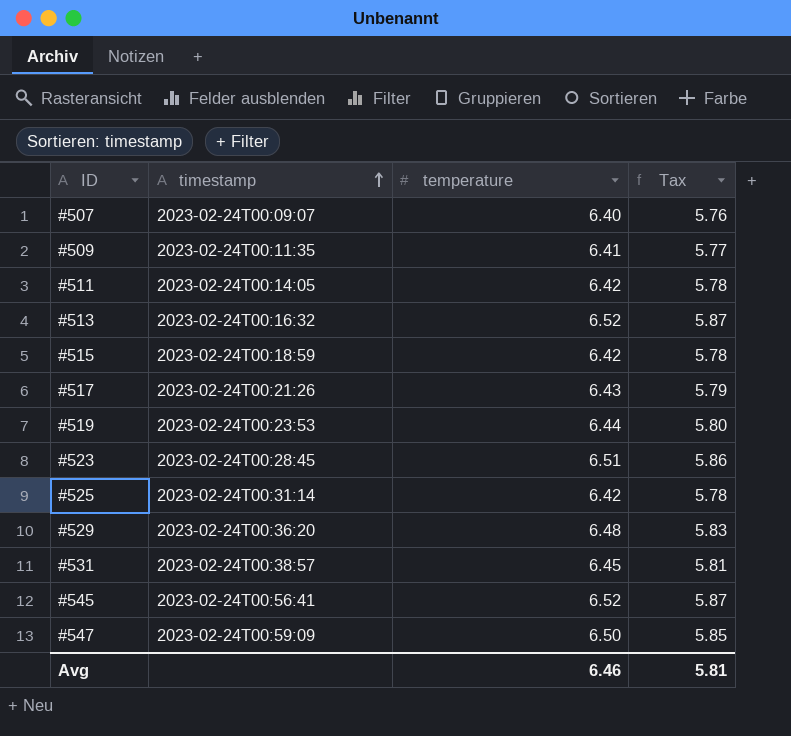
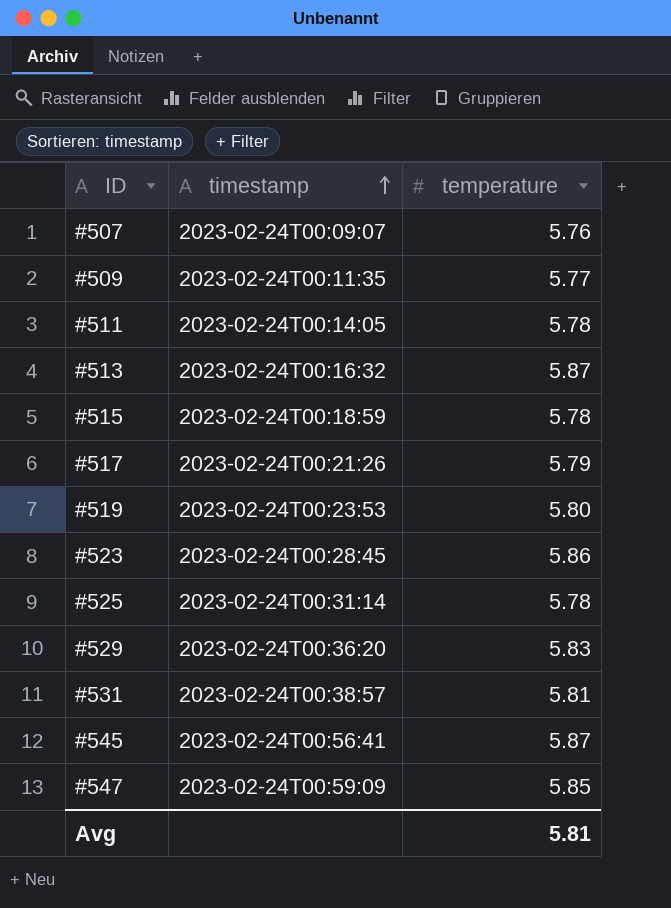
column Tax | formula: [temperature] * 0.9 -> none
#507 | temperature: 6.40 -> 5.76
#509 | temperature: 6.41 -> 5.77
#511 | temperature: 6.42 -> 5.78
#513 | temperature: 6.52 -> 5.87
#515 | temperature: 6.42 -> 5.78
#517 | temperature: 6.43 -> 5.79
#519 | temperature: 6.44 -> 5.80
#523 | temperature: 6.51 -> 5.86
#525 | temperature: 6.42 -> 5.78
#529 | temperature: 6.48 -> 5.83
#531 | temperature: 6.45 -> 5.81
#545 | temperature: 6.52 -> 5.87
#547 | temperature: 6.50 -> 5.85
Avg | temperature: 6.46 -> 5.81

